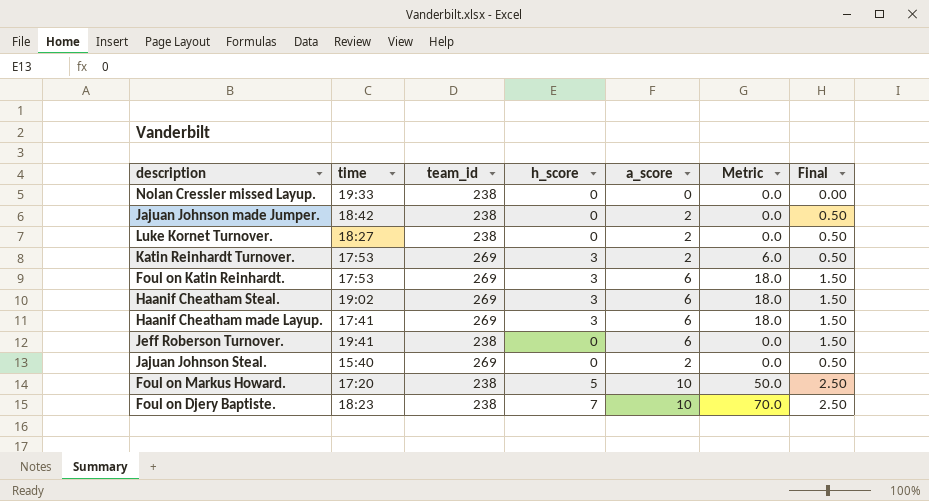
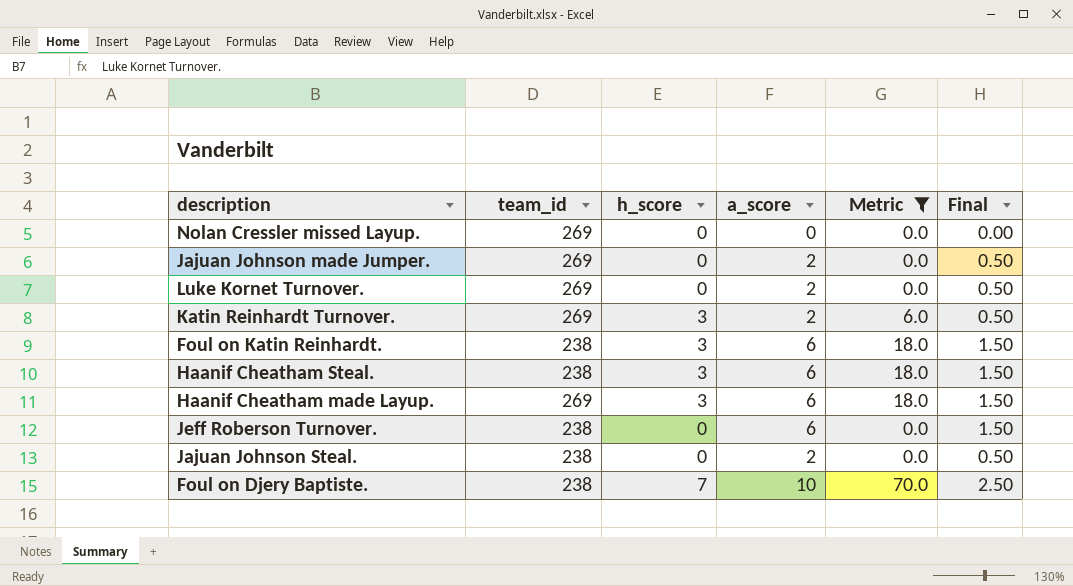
filter: none -> Metric != 50.0
column time | position: 2 -> none
Nolan Cressler missed Layup. | team_id: 238 -> 269
Jajuan Johnson made Jumper. | team_id: 238 -> 269
Luke Kornet Turnover. | team_id: 238 -> 269
Foul on Katin Reinhardt. | team_id: 269 -> 238
Haanif Cheatham Steal. | team_id: 269 -> 238
Jajuan Johnson Steal. | team_id: 269 -> 238

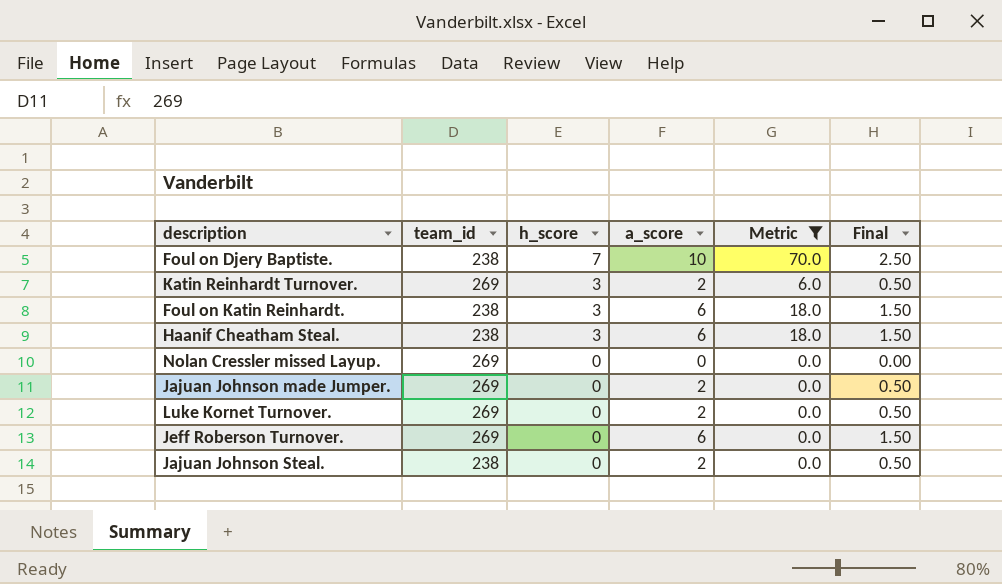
row order: none -> h_score descending
row Haanif Cheatham made Layup.: 269 | 3 | 6 | 18.0 | 1.50 -> none
Jeff Roberson Turnover. | team_id: 238 -> 269

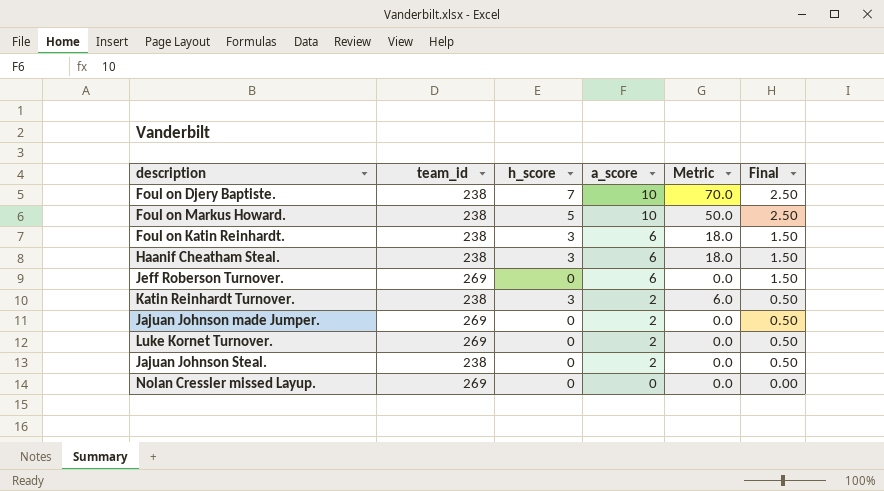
filter: Metric != 50.0 -> none
row order: h_score descending -> a_score descending
Katin Reinhardt Turnover. | team_id: 269 -> 238

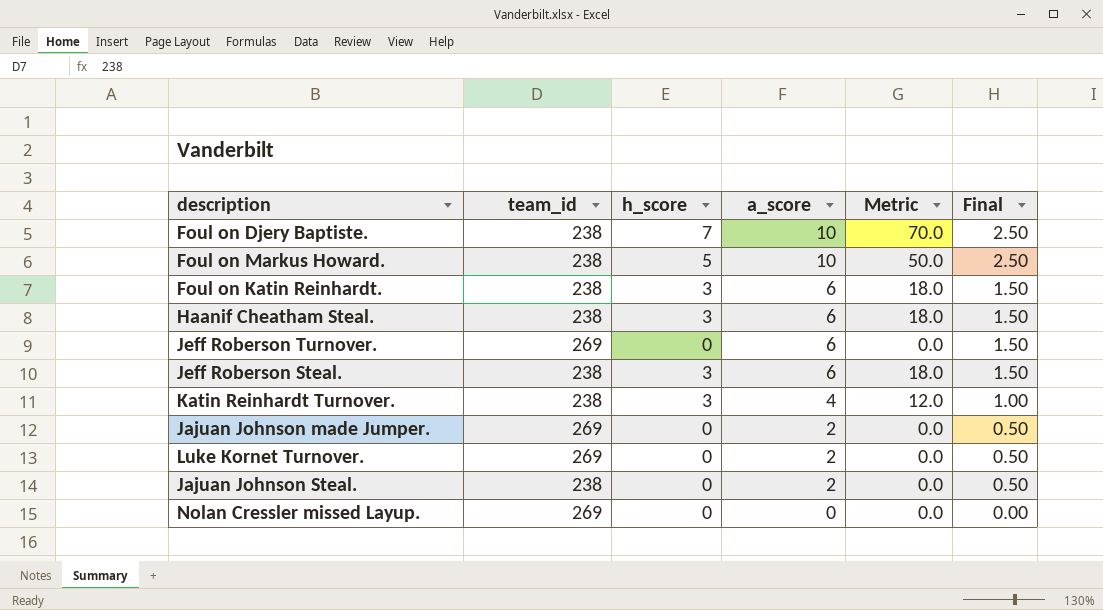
row Jeff Roberson Steal.: none -> 238 | 3 | 6 | 18.0 | 1.50
Katin Reinhardt Turnover. | a_score: 2 -> 4
Katin Reinhardt Turnover. | Metric: 6.0 -> 12.0
Katin Reinhardt Turnover. | Final: 0.50 -> 1.00

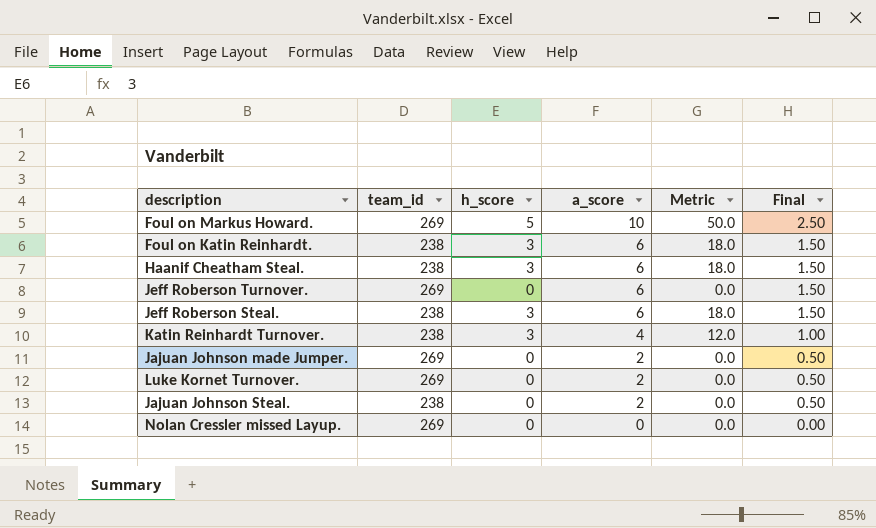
row Foul on Djery Baptiste.: 238 | 7 | 10 | 70.0 | 2.50 -> none
Foul on Markus Howard. | team_id: 238 -> 269

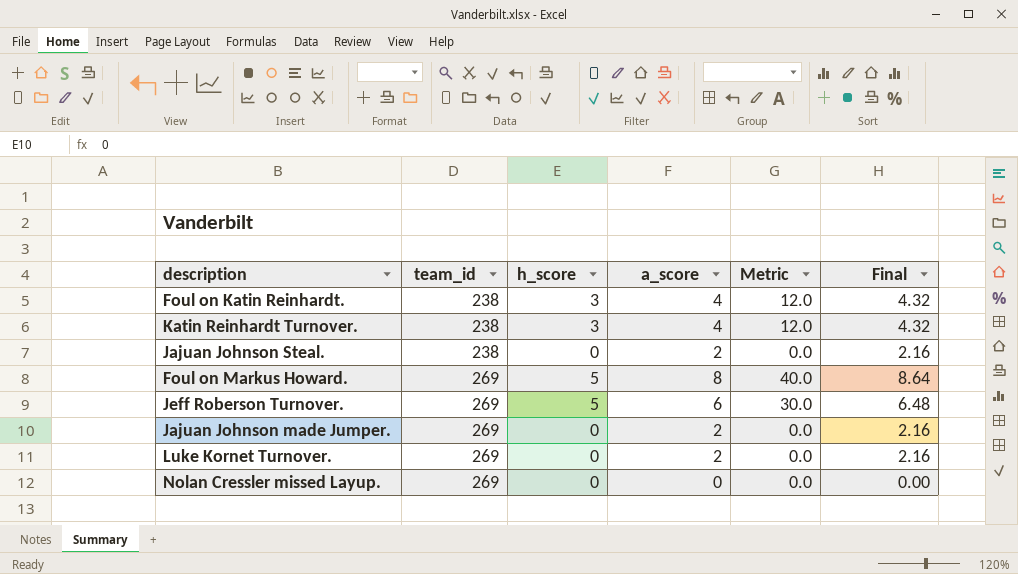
row order: a_score descending -> team_id ascending
column Final | formula: [a_score] * 0.25 -> [a_score] * 1.08
row Haanif Cheatham Steal.: 238 | 3 | 6 | 18.0 | 1.50 -> none
row Jeff Roberson Steal.: 238 | 3 | 6 | 18.0 | 1.50 -> none
Foul on Katin Reinhardt. | a_score: 6 -> 4
Foul on Katin Reinhardt. | Metric: 18.0 -> 12.0
Foul on Markus Howard. | a_score: 10 -> 8
Foul on Markus Howard. | Metric: 50.0 -> 40.0
Jeff Roberson Turnover. | h_score: 0 -> 5
Jeff Roberson Turnover. | Metric: 0.0 -> 30.0

